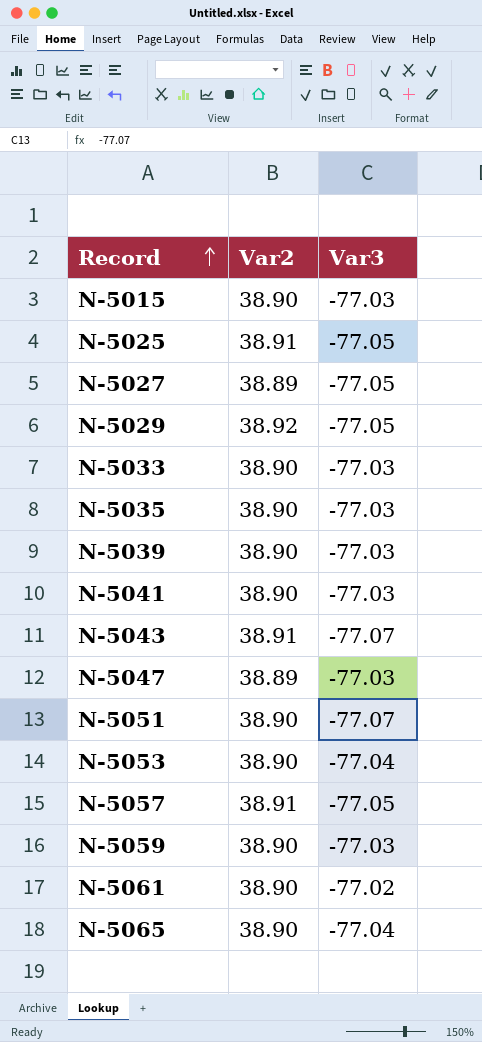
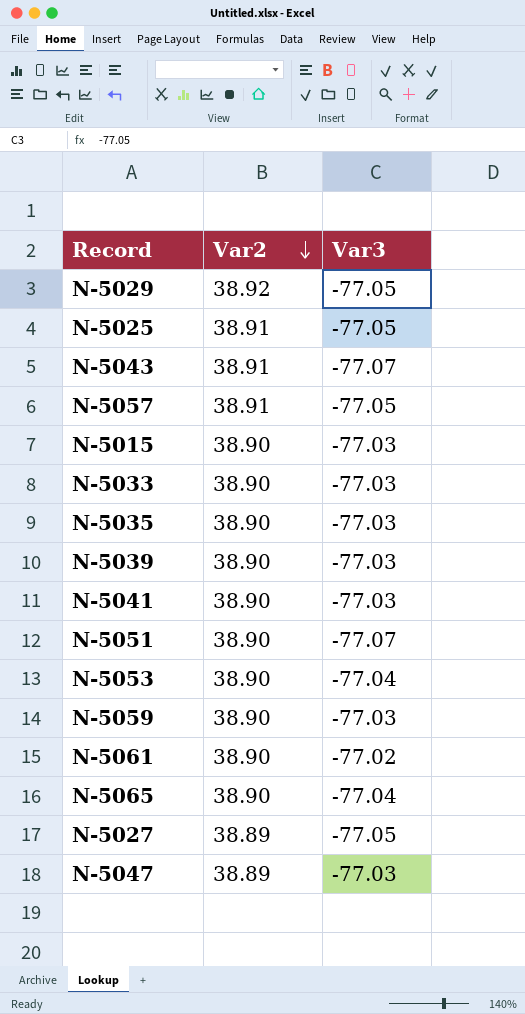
row order: Record ascending -> Var2 descending

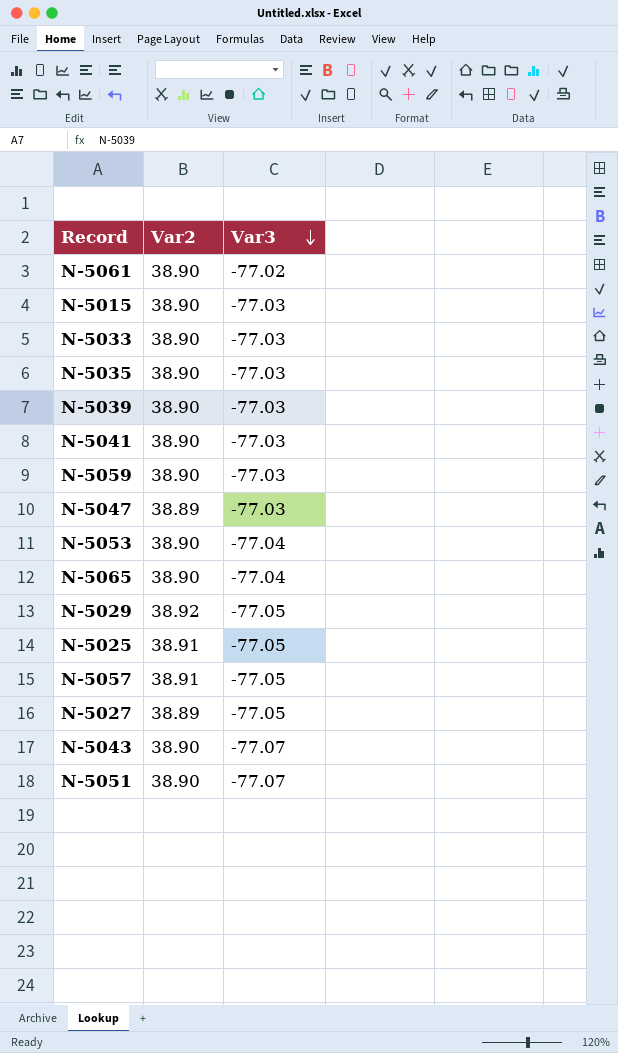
row order: Var2 descending -> Var3 descending
N-5043 | Var2: 38.91 -> 38.90

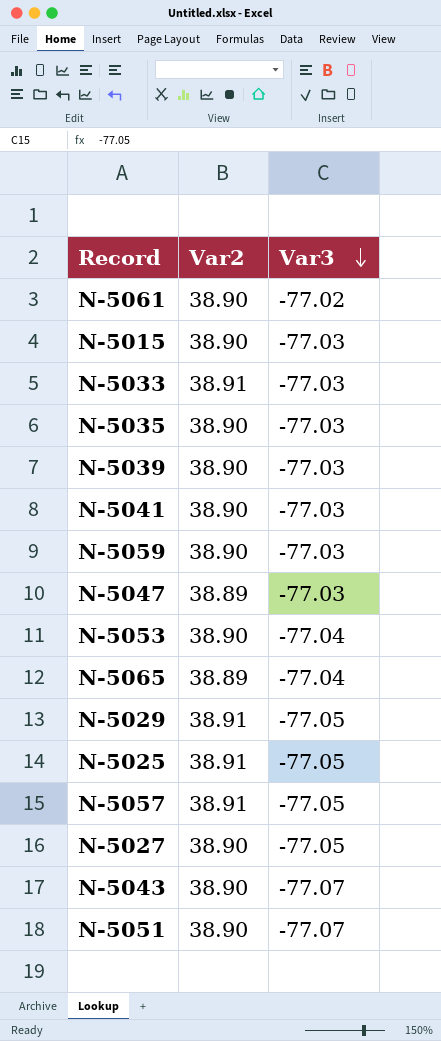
N-5033 | Var2: 38.90 -> 38.91
N-5065 | Var2: 38.90 -> 38.89
N-5029 | Var2: 38.92 -> 38.91
N-5027 | Var2: 38.89 -> 38.90

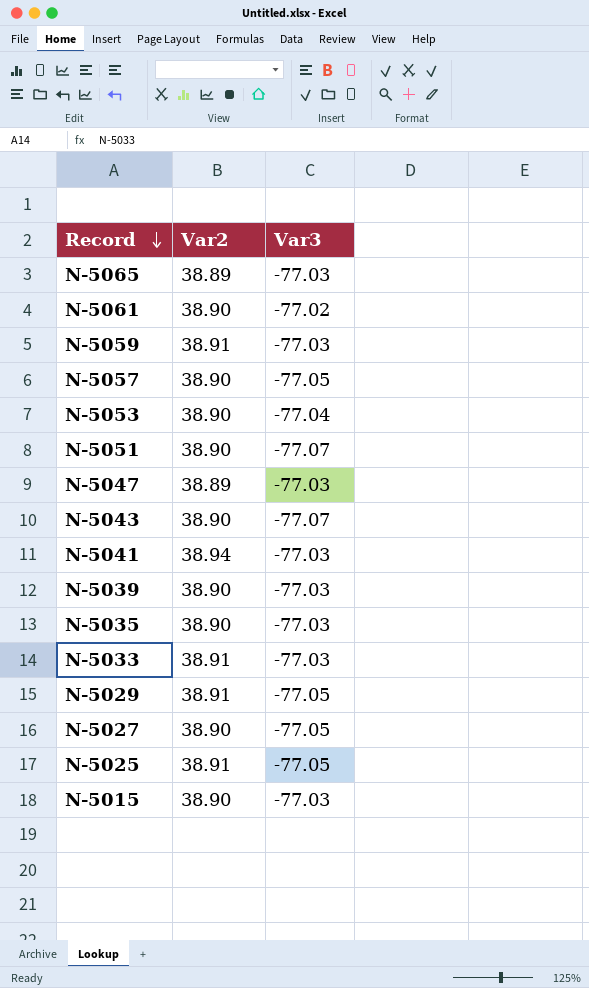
row order: Var3 descending -> Record descending
N-5065 | Var3: -77.04 -> -77.03
N-5059 | Var2: 38.90 -> 38.91
N-5057 | Var2: 38.91 -> 38.90
N-5041 | Var2: 38.90 -> 38.94

